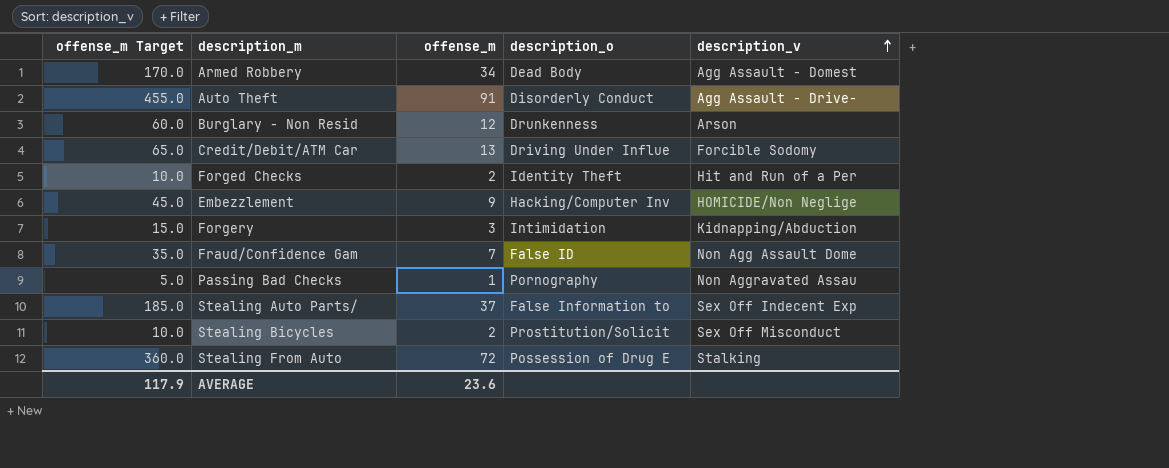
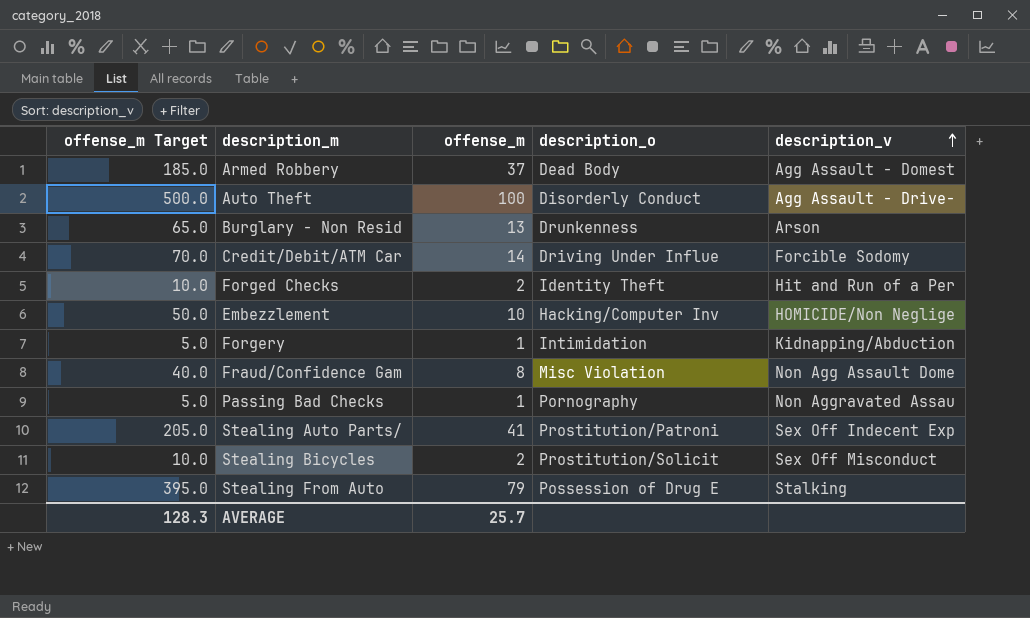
Armed Robbery | offense_m Target: 170.0 -> 185.0
Armed Robbery | offense_m: 34 -> 37
Auto Theft | offense_m Target: 455.0 -> 500.0
Auto Theft | offense_m: 91 -> 100
Burglary - Non Resid | offense_m Target: 60.0 -> 65.0
Burglary - Non Resid | offense_m: 12 -> 13
Credit/Debit/ATM Car | offense_m Target: 65.0 -> 70.0
Credit/Debit/ATM Car | offense_m: 13 -> 14
Embezzlement | offense_m Target: 45.0 -> 50.0
Embezzlement | offense_m: 9 -> 10
Forgery | offense_m Target: 15.0 -> 5.0
Forgery | offense_m: 3 -> 1
Fraud/Confidence Gam | offense_m Target: 35.0 -> 40.0
Fraud/Confidence Gam | offense_m: 7 -> 8
Fraud/Confidence Gam | description_o: False ID -> Misc Violation
Stealing Auto Parts/ | offense_m Target: 185.0 -> 205.0
Stealing Auto Parts/ | offense_m: 37 -> 41
Stealing Auto Parts/ | description_o: False Information to -> Prostitution/Patroni
Stealing From Auto | offense_m Target: 360.0 -> 395.0
Stealing From Auto | offense_m: 72 -> 79
AVERAGE | offense_m Target: 117.9 -> 128.3
AVERAGE | offense_m: 23.6 -> 25.7

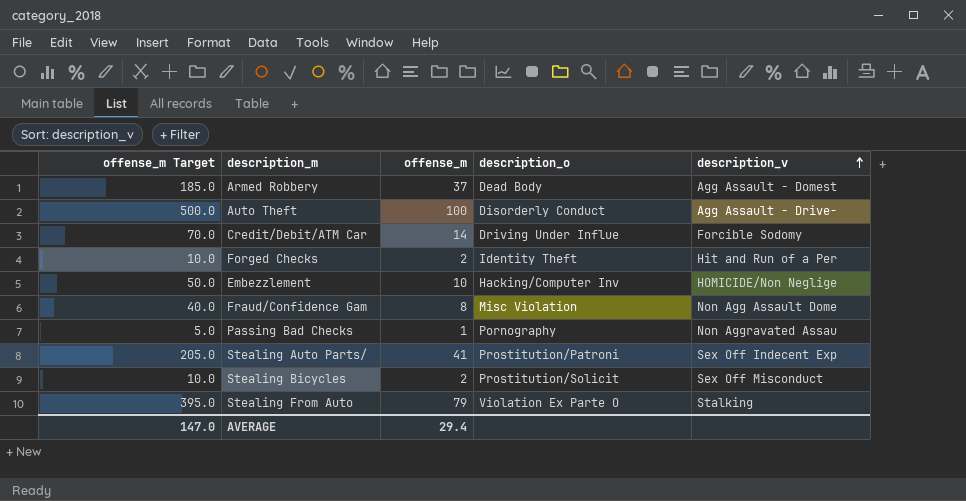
row Burglary - Non Resid: 65.0 | 13 | Drunkenness | Arson -> none
row Forgery: 5.0 | 1 | Intimidation | Kidnapping/Abduction -> none
Stealing From Auto | description_o: Possession of Drug E -> Violation Ex Parte O
AVERAGE | offense_m Target: 128.3 -> 147.0
AVERAGE | offense_m: 25.7 -> 29.4

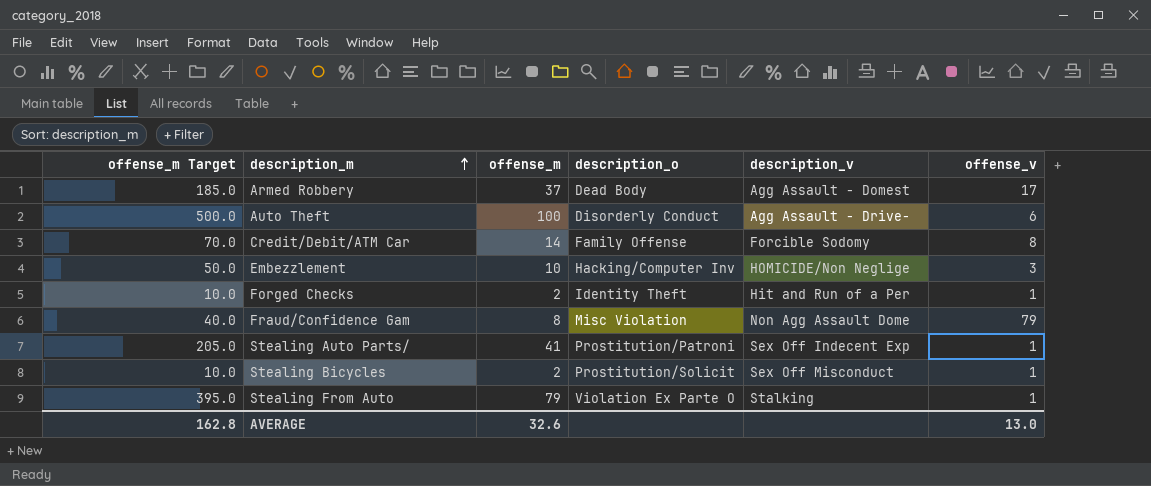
row order: description_v ascending -> description_m ascending
column offense_v | position: none -> 6
row Passing Bad Checks: 5.0 | 1 | Pornography | Non Aggravated Assau -> none
Credit/Debit/ATM Car | description_o: Driving Under Influe -> Family Offense
AVERAGE | offense_m Target: 147.0 -> 162.8
AVERAGE | offense_m: 29.4 -> 32.6

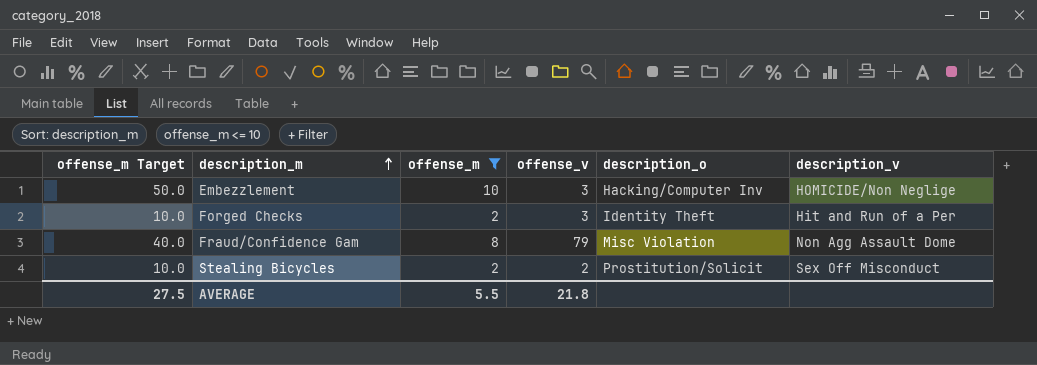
filter: none -> offense_m <= 10
column offense_v | position: 6 -> 4
Forged Checks | offense_v: 1 -> 3
Stealing Bicycles | offense_v: 1 -> 2
AVERAGE | offense_m Target: 162.8 -> 27.5
AVERAGE | offense_m: 32.6 -> 5.5
AVERAGE | offense_v: 13.0 -> 21.8

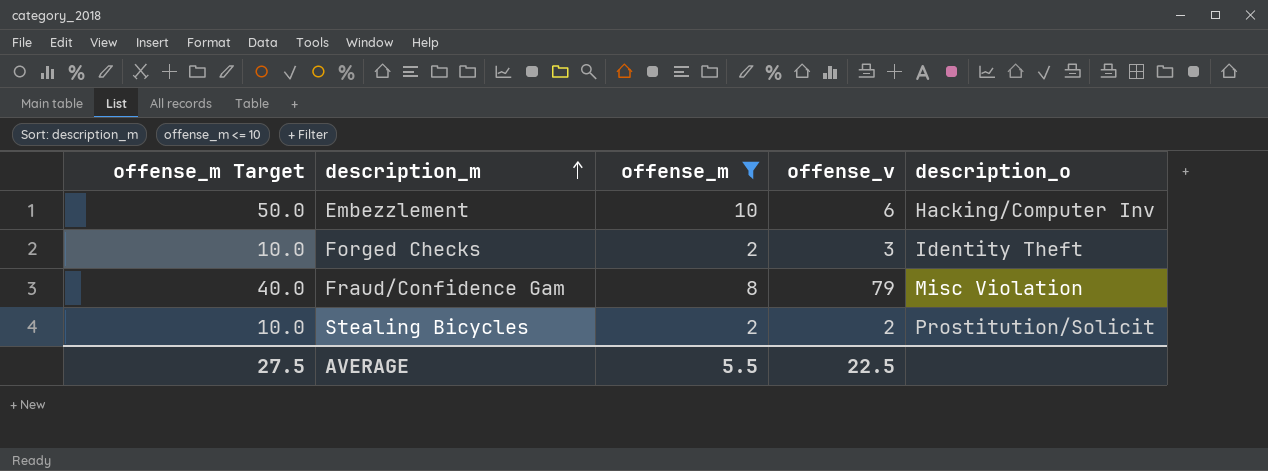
column description_v | position: 6 -> none
Embezzlement | offense_v: 3 -> 6
AVERAGE | offense_v: 21.8 -> 22.5

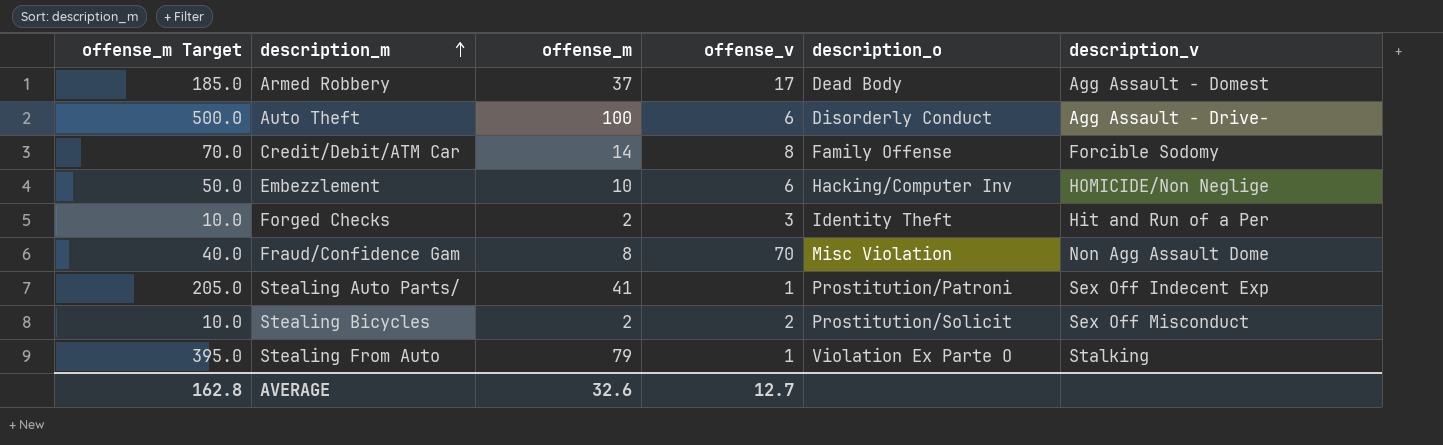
filter: offense_m <= 10 -> none
column description_v | position: none -> 6
Fraud/Confidence Gam | offense_v: 79 -> 70
AVERAGE | offense_m Target: 27.5 -> 162.8
AVERAGE | offense_m: 5.5 -> 32.6
AVERAGE | offense_v: 22.5 -> 12.7

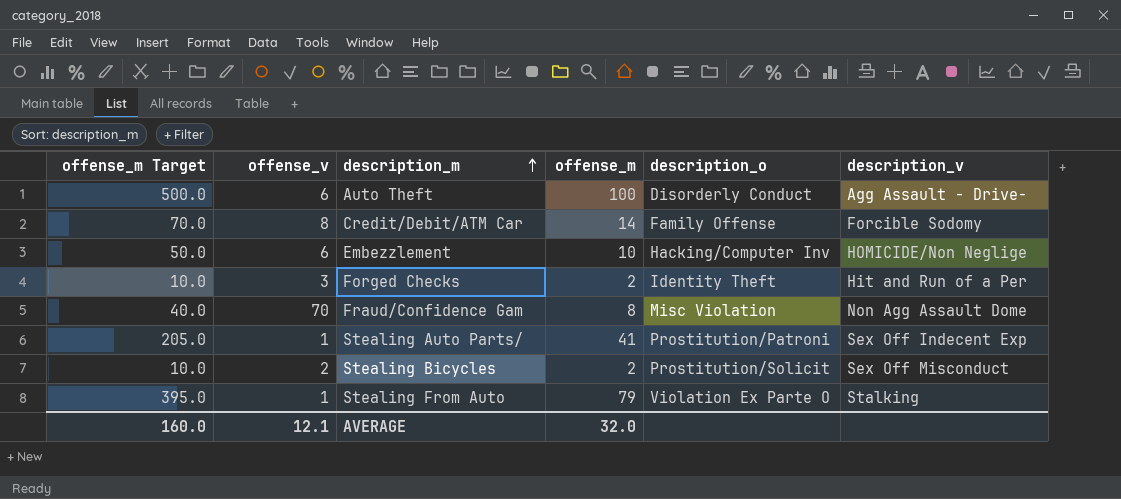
column offense_v | position: 4 -> 2
row Armed Robbery: 185.0 | 37 | 17 | Dead Body | Agg Assault - Domest -> none
AVERAGE | offense_m Target: 162.8 -> 160.0
AVERAGE | offense_v: 12.7 -> 12.1
AVERAGE | offense_m: 32.6 -> 32.0

